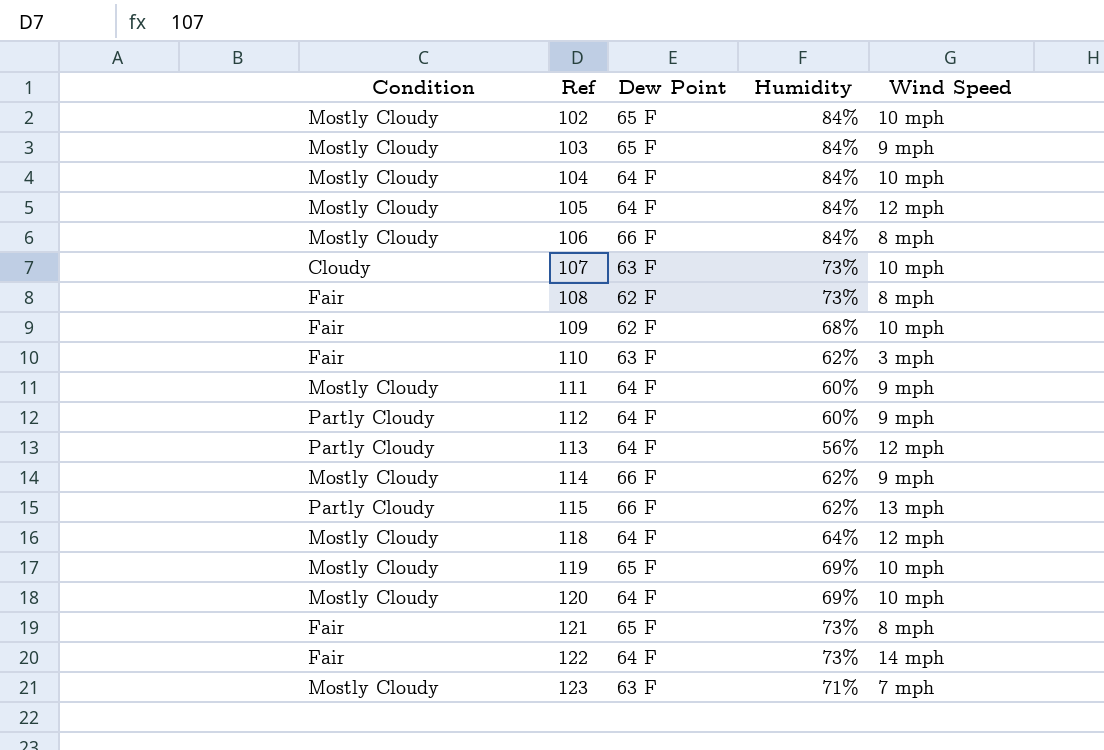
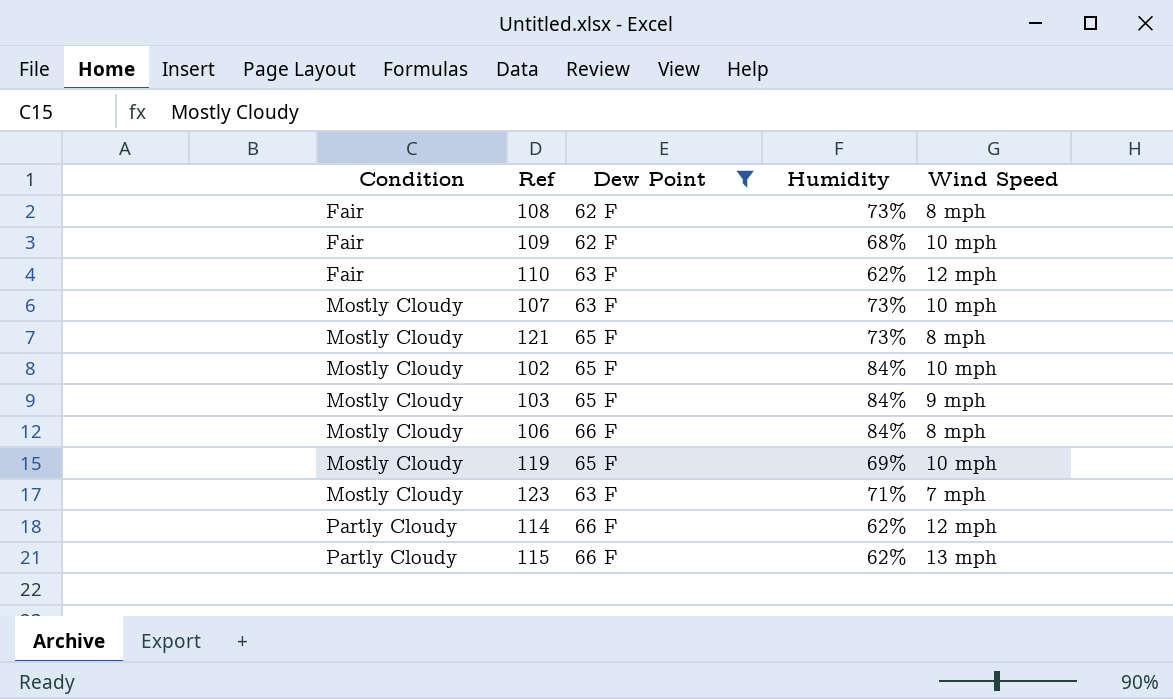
filter: none -> Dew Point != 64 F
row order: Ref ascending -> Condition ascending
110 | Wind Speed: 3 mph -> 12 mph
107 | Condition: Cloudy -> Mostly Cloudy
121 | Condition: Fair -> Mostly Cloudy
114 | Condition: Mostly Cloudy -> Partly Cloudy
114 | Wind Speed: 9 mph -> 12 mph

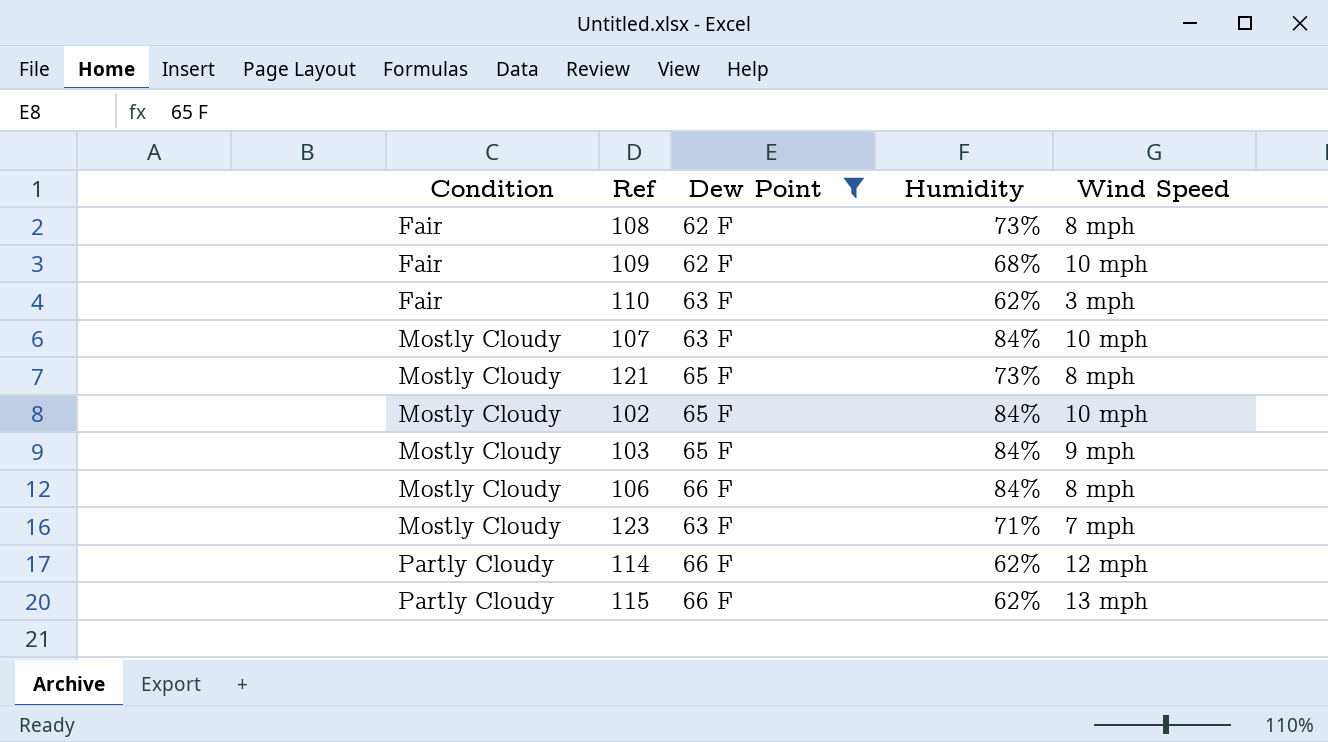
row 119: Mostly Cloudy | 65 F | 69% | 10 mph -> none
110 | Wind Speed: 12 mph -> 3 mph
107 | Humidity: 73% -> 84%

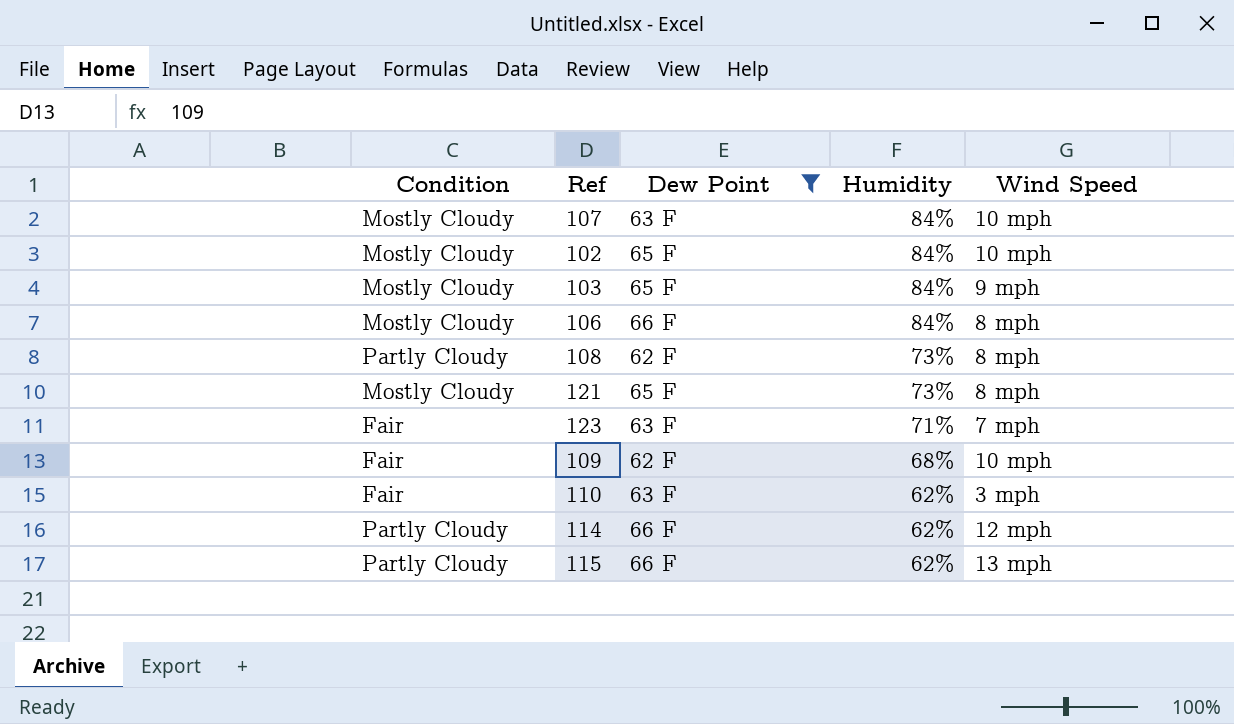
row order: Condition ascending -> Humidity descending
108 | Condition: Fair -> Partly Cloudy
123 | Condition: Mostly Cloudy -> Fair

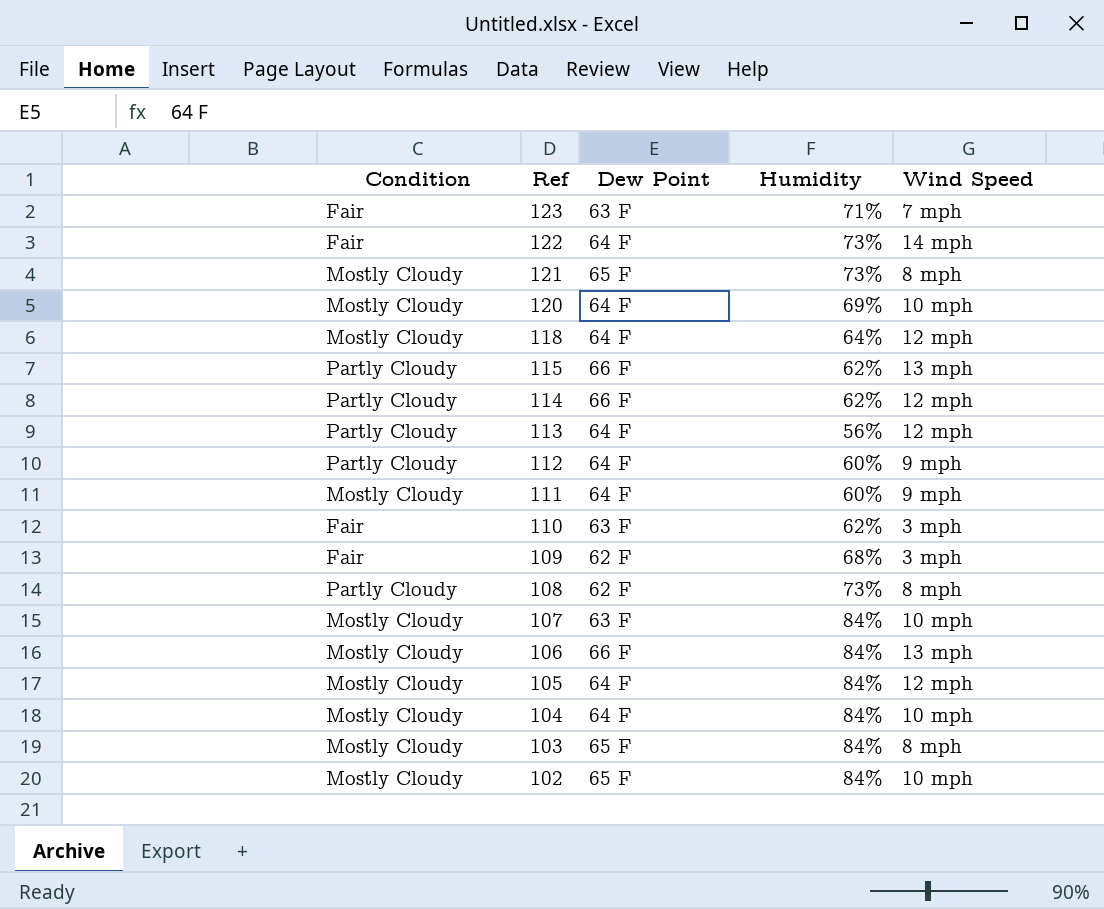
filter: Dew Point != 64 F -> none
row order: Humidity descending -> Ref descending
109 | Wind Speed: 10 mph -> 3 mph
106 | Wind Speed: 8 mph -> 13 mph
103 | Wind Speed: 9 mph -> 8 mph

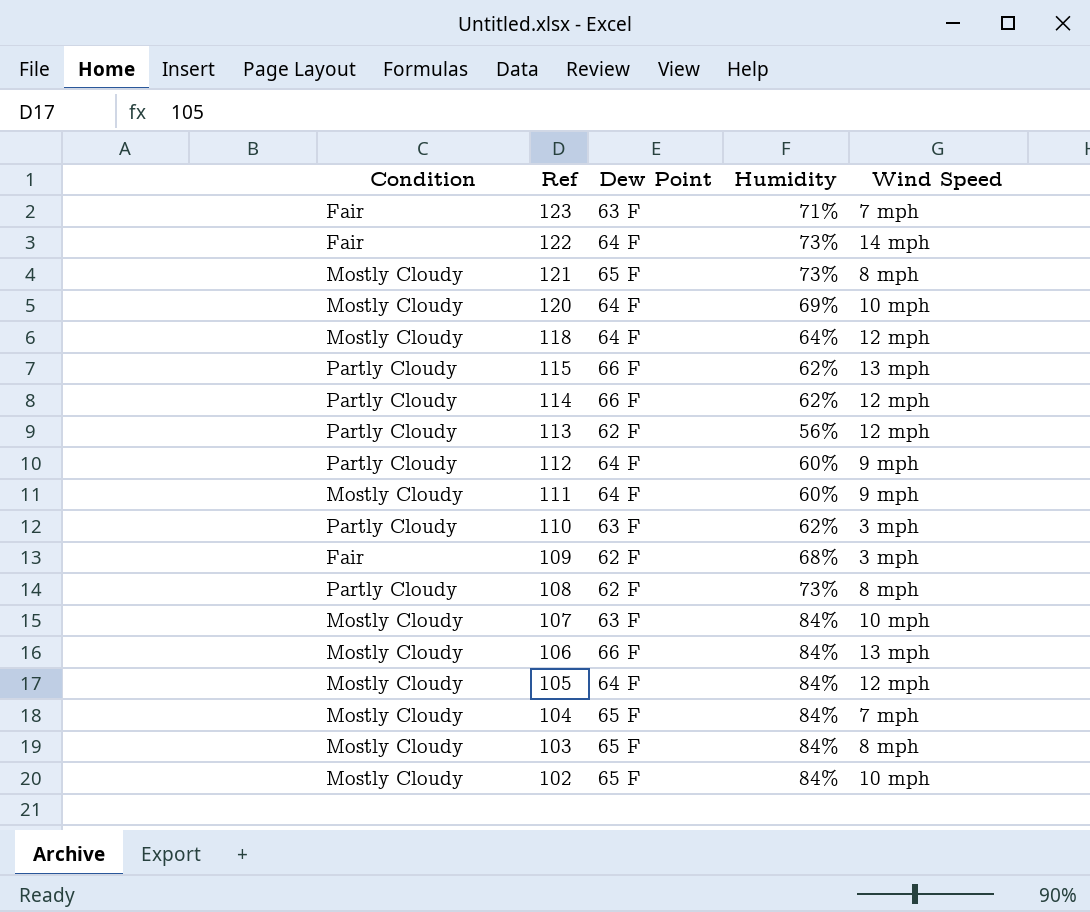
113 | Dew Point: 64 F -> 62 F
110 | Condition: Fair -> Partly Cloudy
104 | Dew Point: 64 F -> 65 F
104 | Wind Speed: 10 mph -> 7 mph

